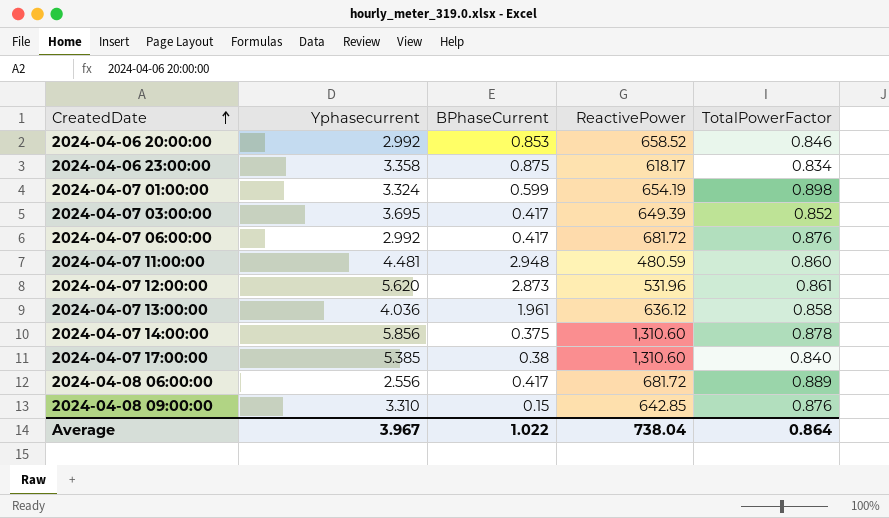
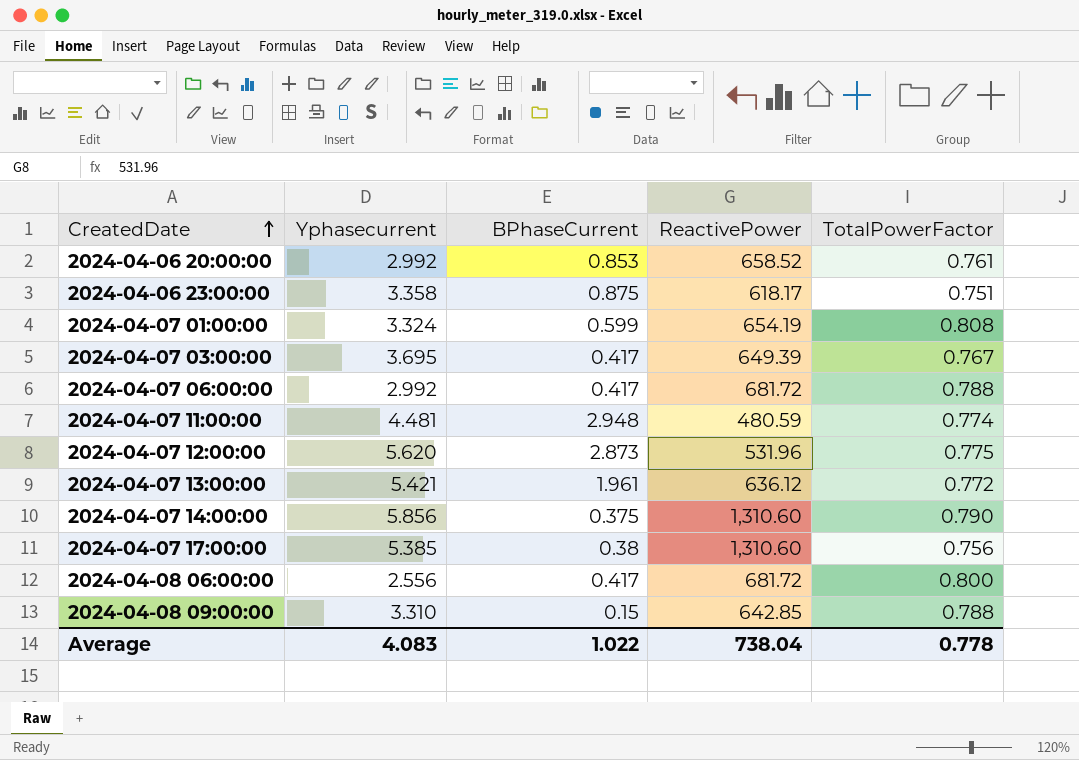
2024-04-06 20:00:00 | TotalPowerFactor: 0.846 -> 0.761
2024-04-06 23:00:00 | TotalPowerFactor: 0.834 -> 0.751
2024-04-07 01:00:00 | TotalPowerFactor: 0.898 -> 0.808
2024-04-07 03:00:00 | TotalPowerFactor: 0.852 -> 0.767
2024-04-07 06:00:00 | TotalPowerFactor: 0.876 -> 0.788
2024-04-07 11:00:00 | TotalPowerFactor: 0.860 -> 0.774
2024-04-07 12:00:00 | TotalPowerFactor: 0.861 -> 0.775
2024-04-07 13:00:00 | Yphasecurrent: 4.036 -> 5.421
2024-04-07 13:00:00 | TotalPowerFactor: 0.858 -> 0.772
2024-04-07 14:00:00 | TotalPowerFactor: 0.878 -> 0.790
2024-04-07 17:00:00 | TotalPowerFactor: 0.840 -> 0.756
2024-04-08 06:00:00 | TotalPowerFactor: 0.889 -> 0.800
2024-04-08 09:00:00 | TotalPowerFactor: 0.876 -> 0.788
Average | Yphasecurrent: 3.967 -> 4.083
Average | TotalPowerFactor: 0.864 -> 0.778

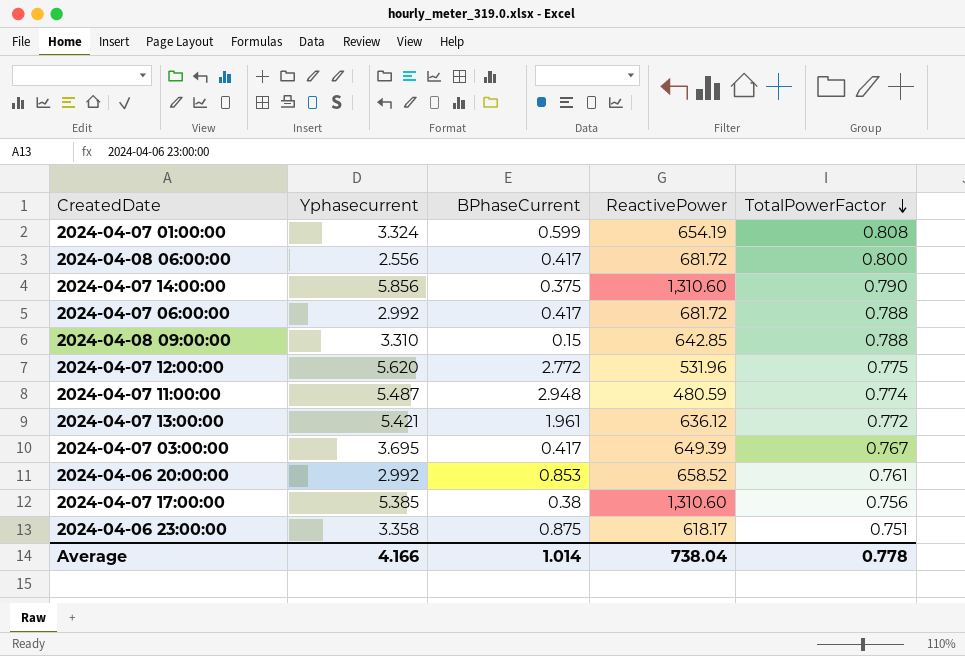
row order: CreatedDate ascending -> TotalPowerFactor descending
2024-04-07 12:00:00 | BPhaseCurrent: 2.873 -> 2.772
2024-04-07 11:00:00 | Yphasecurrent: 4.481 -> 5.487
Average | Yphasecurrent: 4.083 -> 4.166
Average | BPhaseCurrent: 1.022 -> 1.014

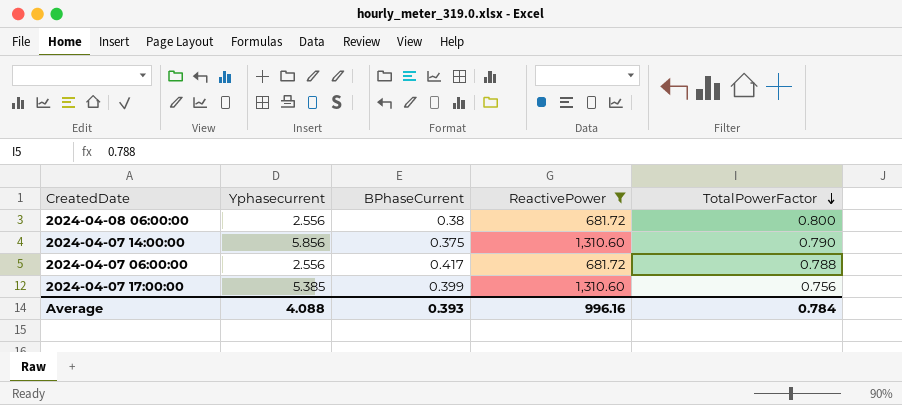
filter: none -> ReactivePower >= 681.72
2024-04-08 06:00:00 | BPhaseCurrent: 0.417 -> 0.38
2024-04-07 06:00:00 | Yphasecurrent: 2.992 -> 2.556
2024-04-07 17:00:00 | BPhaseCurrent: 0.38 -> 0.399
Average | Yphasecurrent: 4.166 -> 4.088
Average | BPhaseCurrent: 1.014 -> 0.393
Average | ReactivePower: 738.04 -> 996.16
Average | TotalPowerFactor: 0.778 -> 0.784

